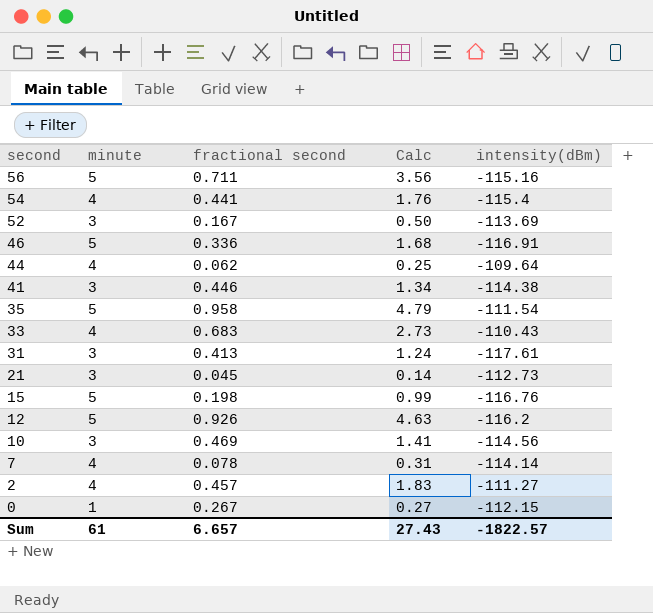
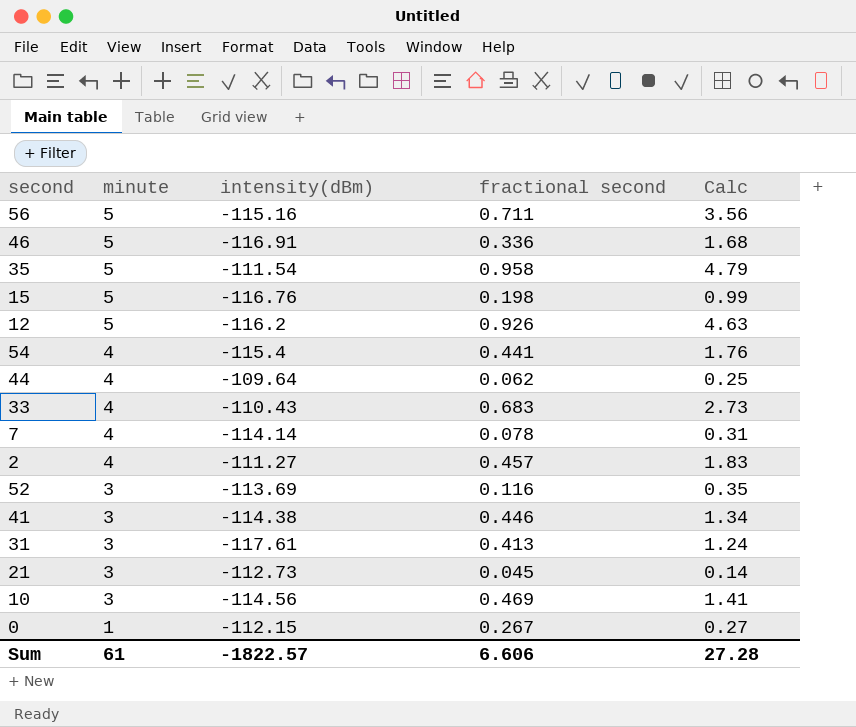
row order: second descending -> minute descending
column intensity(dBm) | position: 5 -> 3
52 | fractional second: 0.167 -> 0.116
52 | Calc: 0.50 -> 0.35
Sum | fractional second: 6.657 -> 6.606
Sum | Calc: 27.43 -> 27.28

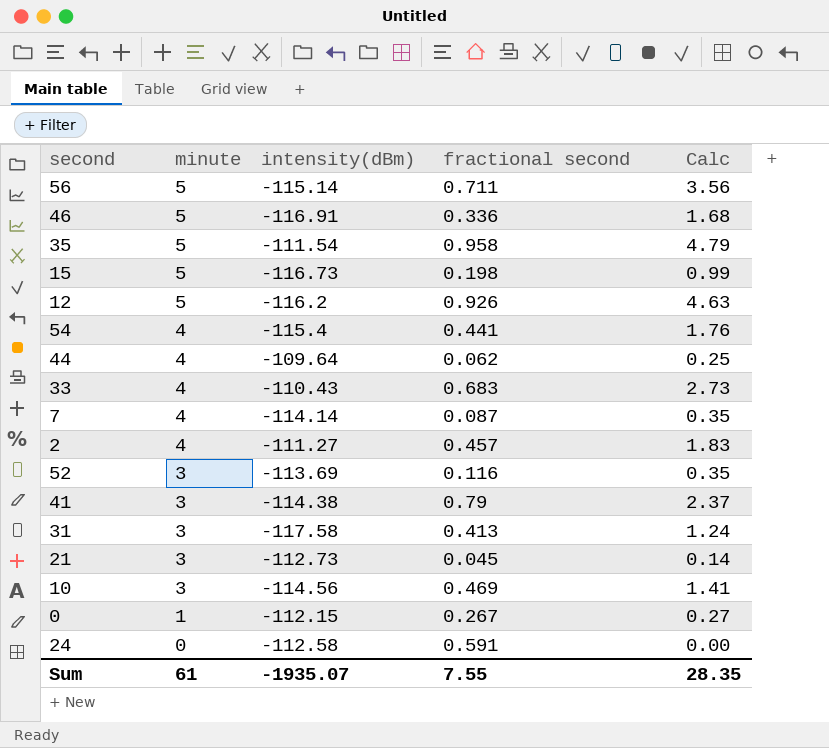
56 | intensity(dBm): -115.16 -> -115.14
15 | intensity(dBm): -116.76 -> -116.73
7 | fractional second: 0.078 -> 0.087
7 | Calc: 0.31 -> 0.35
41 | fractional second: 0.446 -> 0.79
41 | Calc: 1.34 -> 2.37
31 | intensity(dBm): -117.61 -> -117.58
row 24: none -> 0 | -112.58 | 0.591 | 0.00
Sum | intensity(dBm): -1822.57 -> -1935.07
Sum | fractional second: 6.606 -> 7.55
Sum | Calc: 27.28 -> 28.35

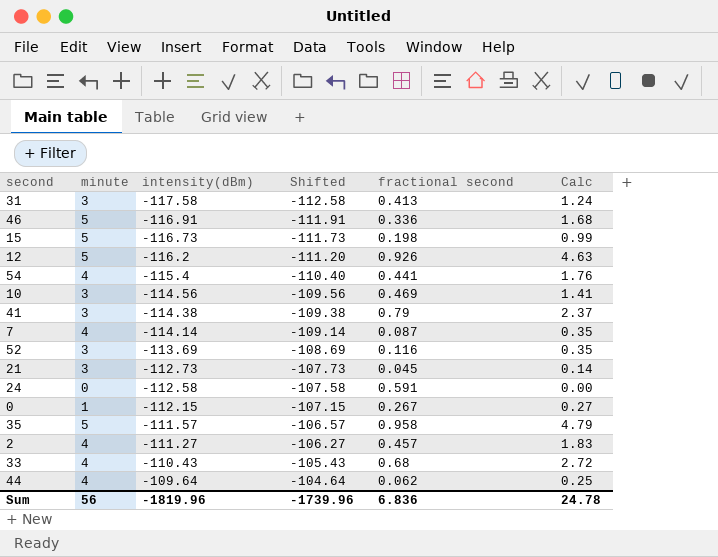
row order: minute descending -> intensity(dBm) ascending
column Shifted | formula: none -> [intensity(dBm)] + 5
row 56: 5 | -115.14 | 0.711 | 3.56 -> none
35 | intensity(dBm): -111.54 -> -111.57
33 | fractional second: 0.683 -> 0.68
33 | Calc: 2.73 -> 2.72
Sum | minute: 61 -> 56
Sum | intensity(dBm): -1935.07 -> -1819.96
Sum | fractional second: 7.55 -> 6.836
Sum | Calc: 28.35 -> 24.78

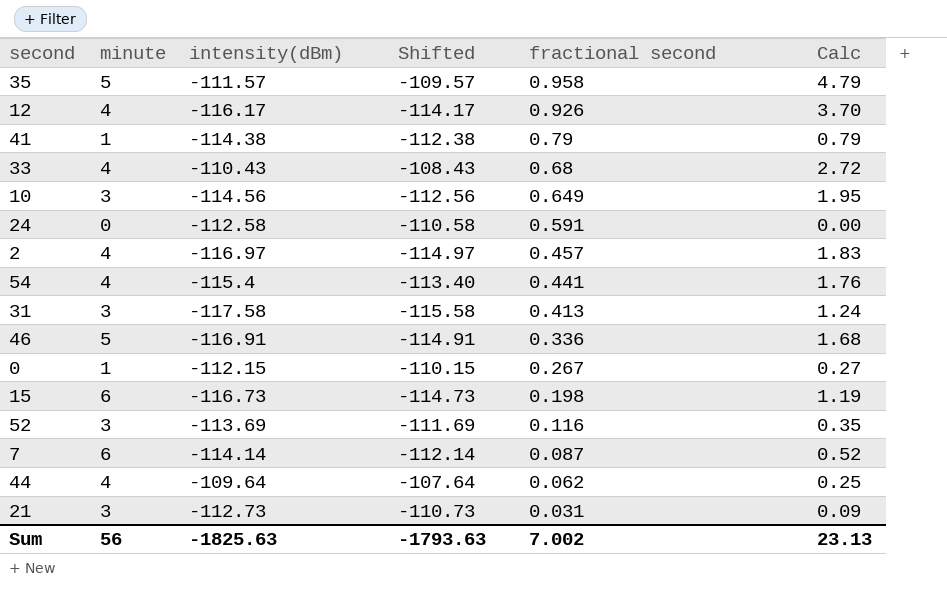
row order: intensity(dBm) ascending -> fractional second descending
column Shifted | formula: [intensity(dBm)] + 5 -> [intensity(dBm)] + 2
12 | minute: 5 -> 4
12 | intensity(dBm): -116.2 -> -116.17
12 | Calc: 4.63 -> 3.70
41 | minute: 3 -> 1
41 | Calc: 2.37 -> 0.79
10 | fractional second: 0.469 -> 0.649
10 | Calc: 1.41 -> 1.95
2 | intensity(dBm): -111.27 -> -116.97
15 | minute: 5 -> 6
15 | Calc: 0.99 -> 1.19
7 | minute: 4 -> 6
7 | Calc: 0.35 -> 0.52
21 | fractional second: 0.045 -> 0.031
21 | Calc: 0.14 -> 0.09
Sum | intensity(dBm): -1819.96 -> -1825.63
Sum | Shifted: -1739.96 -> -1793.63
Sum | fractional second: 6.836 -> 7.002
Sum | Calc: 24.78 -> 23.13

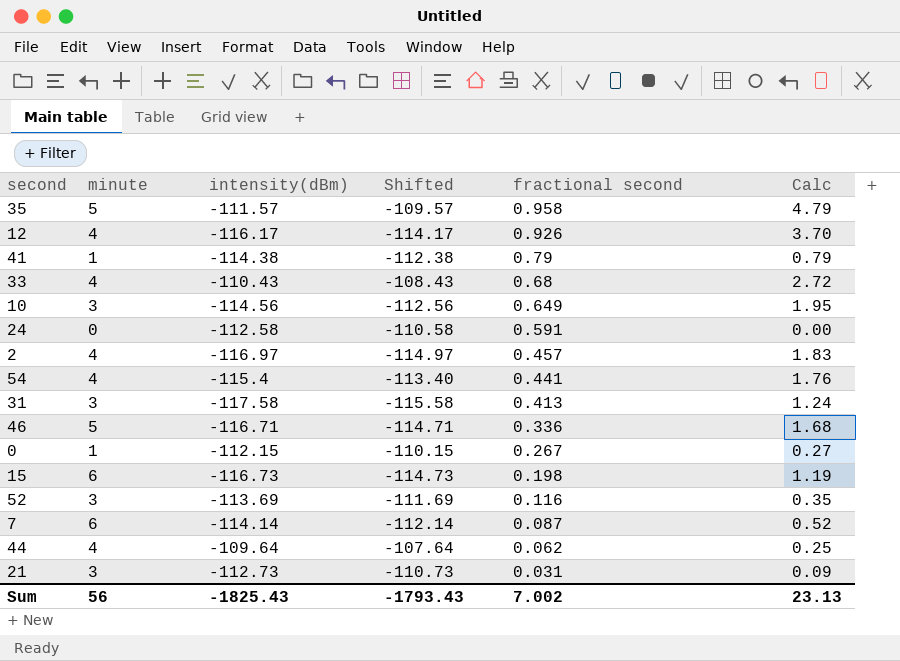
46 | intensity(dBm): -116.91 -> -116.71
46 | Shifted: -114.91 -> -114.71
Sum | intensity(dBm): -1825.63 -> -1825.43
Sum | Shifted: -1793.63 -> -1793.43

